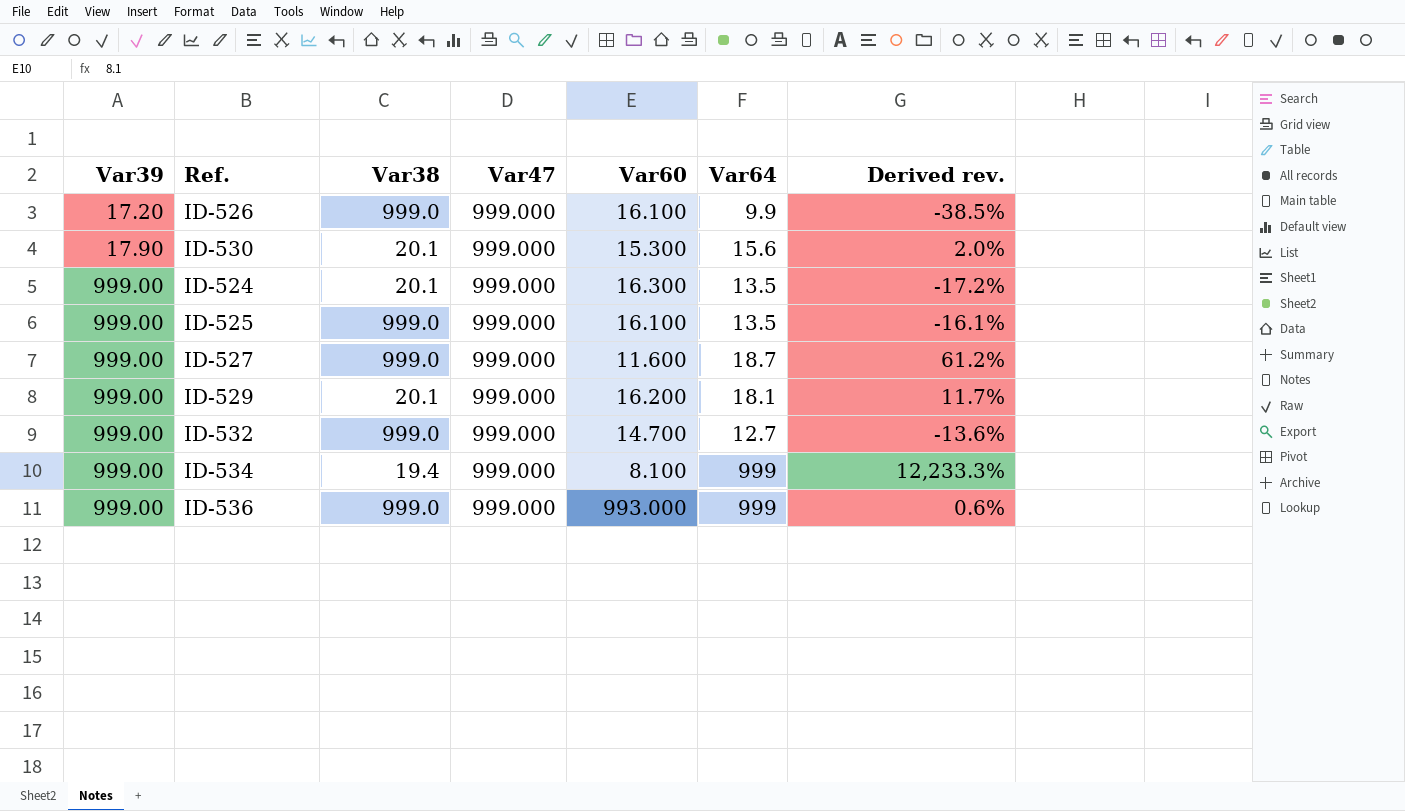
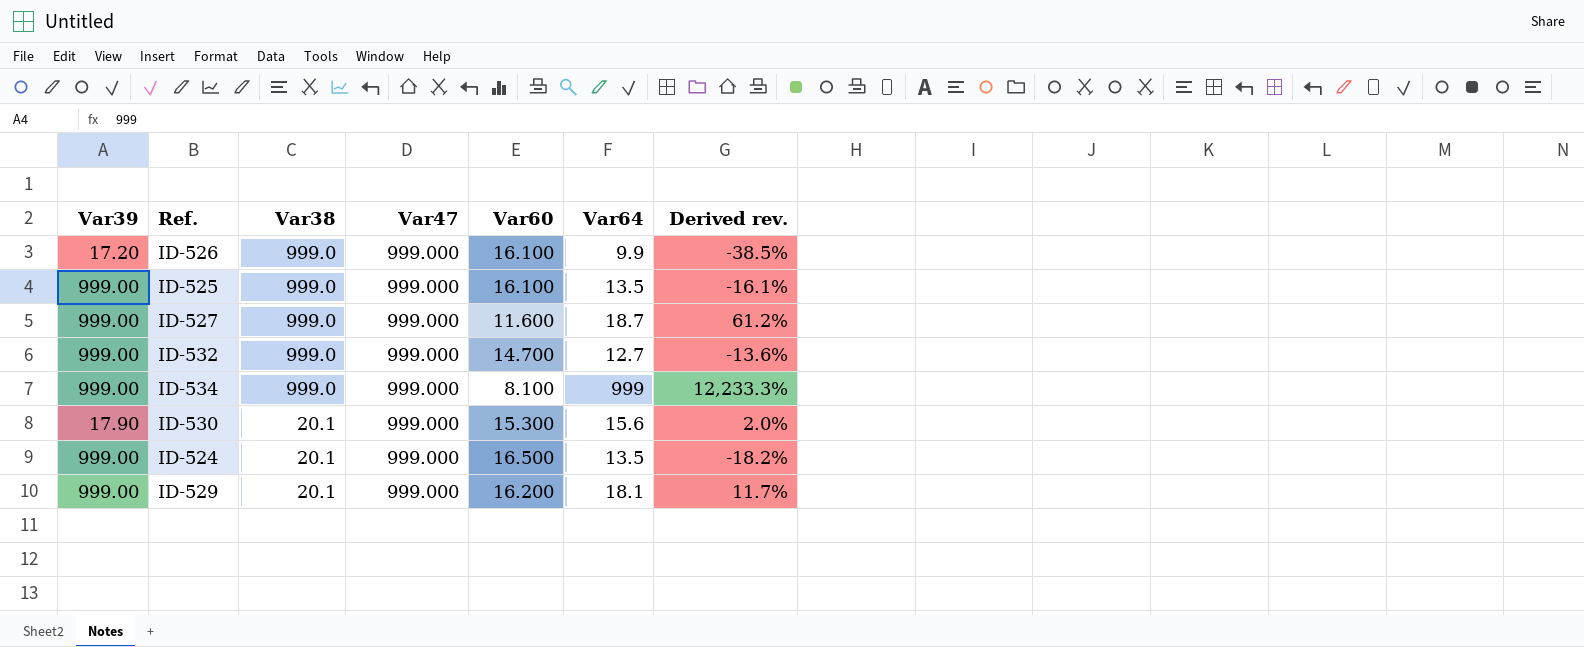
row order: Var39 ascending -> Var38 descending
row ID-536: 999.00 | 999.0 | 999.000 | 993.000 | 999 | 0.6% -> none
ID-534 | Var38: 19.4 -> 999.0
ID-524 | Var60: 16.300 -> 16.500
ID-524 | Derived rev.: -17.2% -> -18.2%

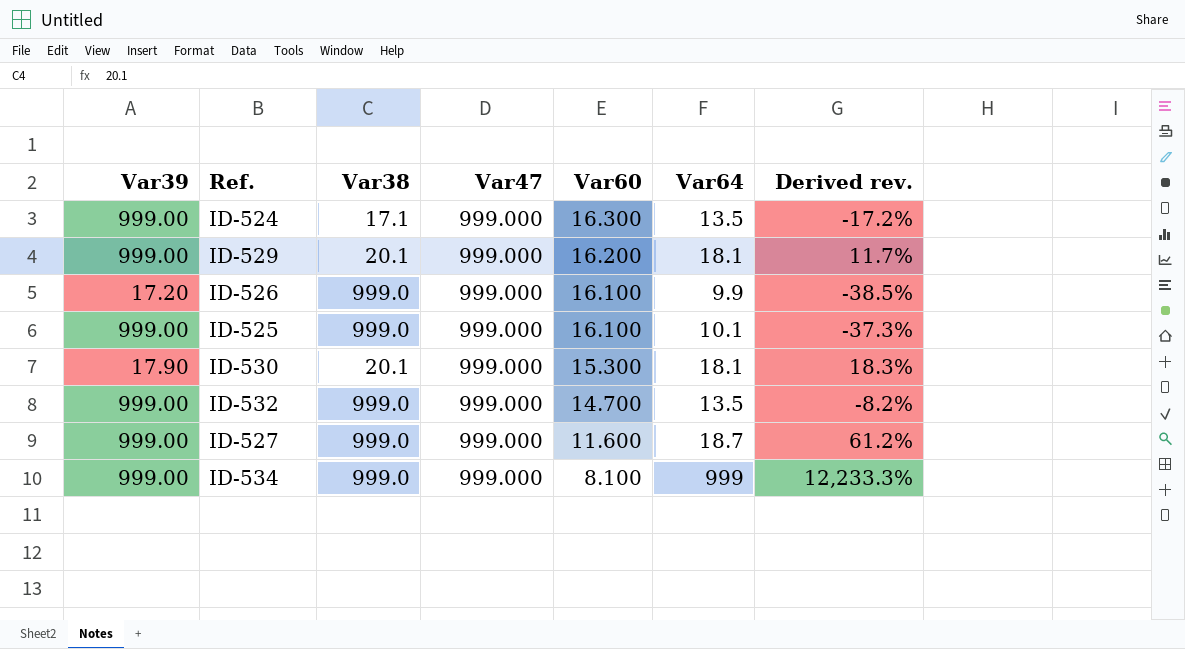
row order: Var38 descending -> Var60 descending
ID-524 | Var38: 20.1 -> 17.1
ID-524 | Var60: 16.500 -> 16.300
ID-524 | Derived rev.: -18.2% -> -17.2%
ID-525 | Var64: 13.5 -> 10.1
ID-525 | Derived rev.: -16.1% -> -37.3%
ID-530 | Var64: 15.6 -> 18.1
ID-530 | Derived rev.: 2.0% -> 18.3%
ID-532 | Var64: 12.7 -> 13.5
ID-532 | Derived rev.: -13.6% -> -8.2%

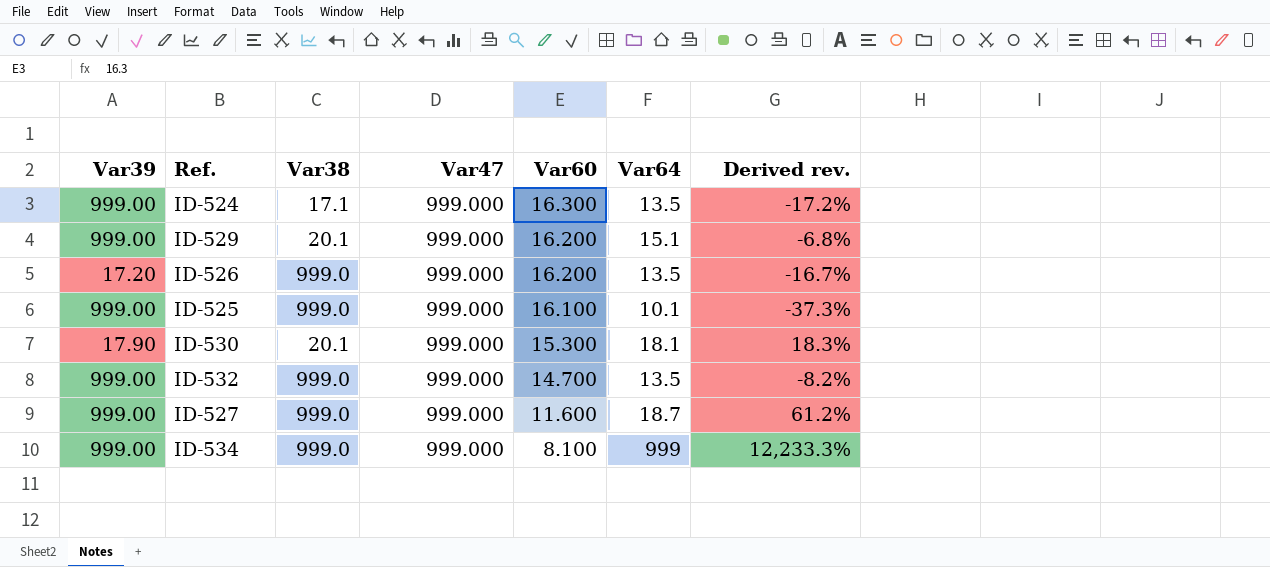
ID-529 | Var64: 18.1 -> 15.1
ID-529 | Derived rev.: 11.7% -> -6.8%
ID-526 | Var60: 16.100 -> 16.200
ID-526 | Var64: 9.9 -> 13.5
ID-526 | Derived rev.: -38.5% -> -16.7%

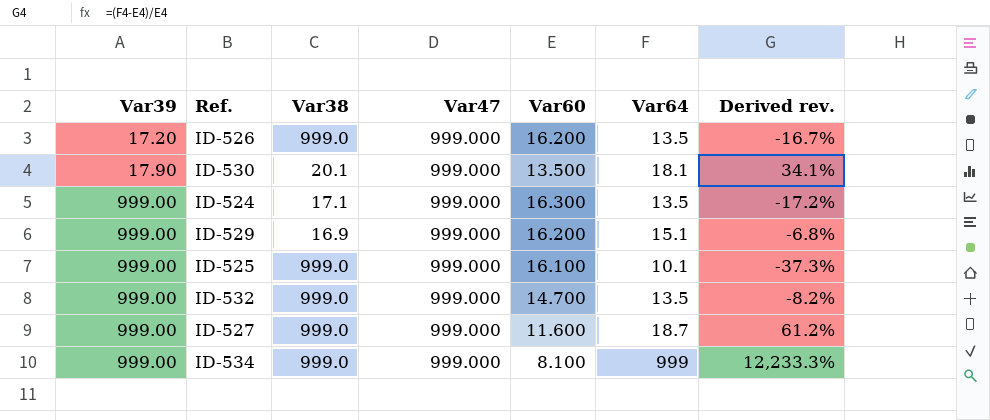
row order: Var60 descending -> Var39 ascending
ID-530 | Var60: 15.300 -> 13.500
ID-530 | Derived rev.: 18.3% -> 34.1%
ID-529 | Var38: 20.1 -> 16.9

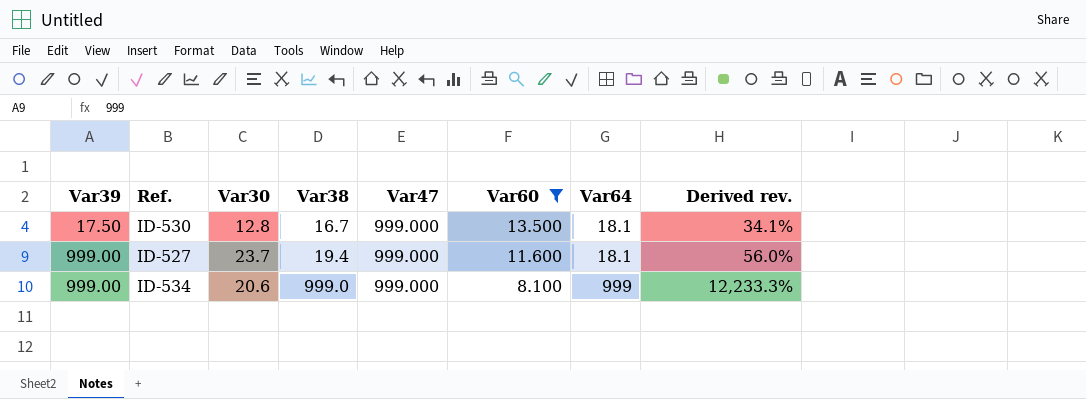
filter: none -> Var60 <= 13.500
column Var30 | position: none -> 3
ID-530 | Var39: 17.90 -> 17.50
ID-530 | Var38: 20.1 -> 16.7
ID-527 | Var38: 999.0 -> 19.4
ID-527 | Var64: 18.7 -> 18.1
ID-527 | Derived rev.: 61.2% -> 56.0%

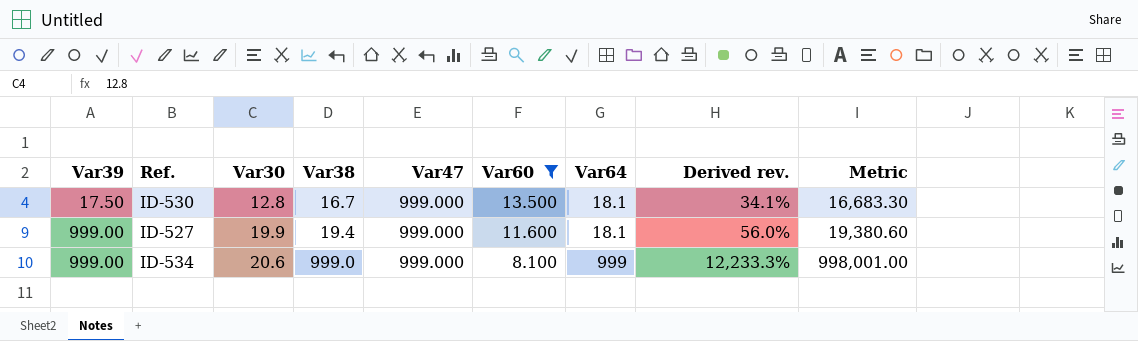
column Metric | formula: none -> [Var38] * [Var47]
ID-527 | Var30: 23.7 -> 19.9

